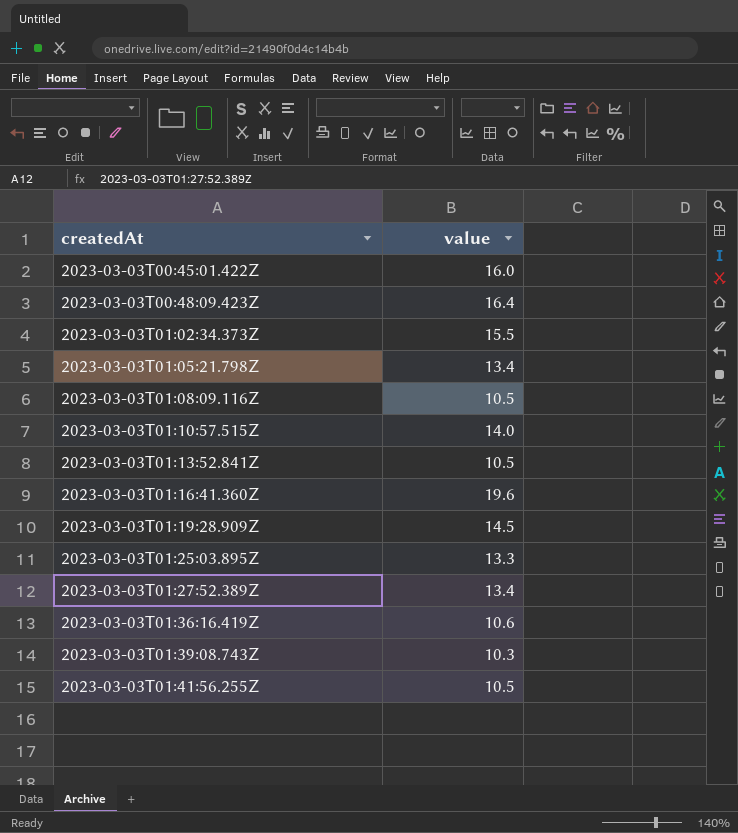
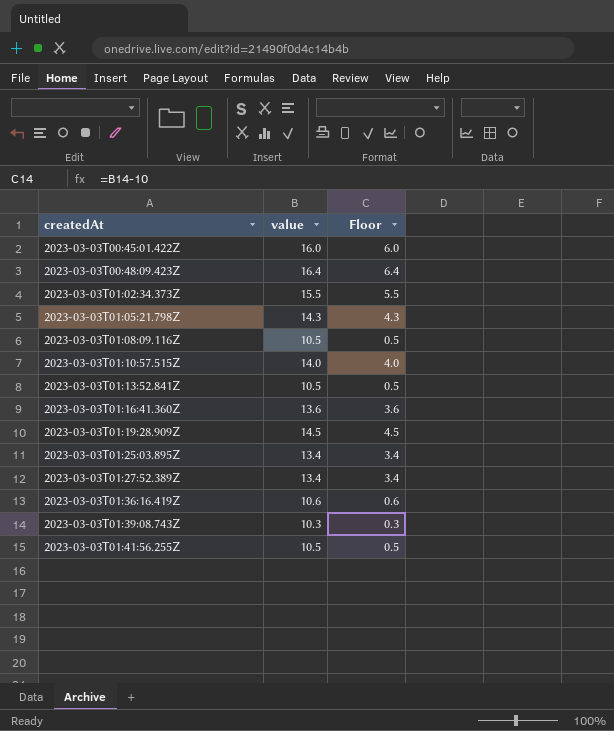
column Floor | formula: none -> [value] - 10
2023-03-03T01:05:21.798Z | value: 13.4 -> 14.3
2023-03-03T01:16:41.360Z | value: 19.6 -> 13.6
2023-03-03T01:25:03.895Z | value: 13.3 -> 13.4

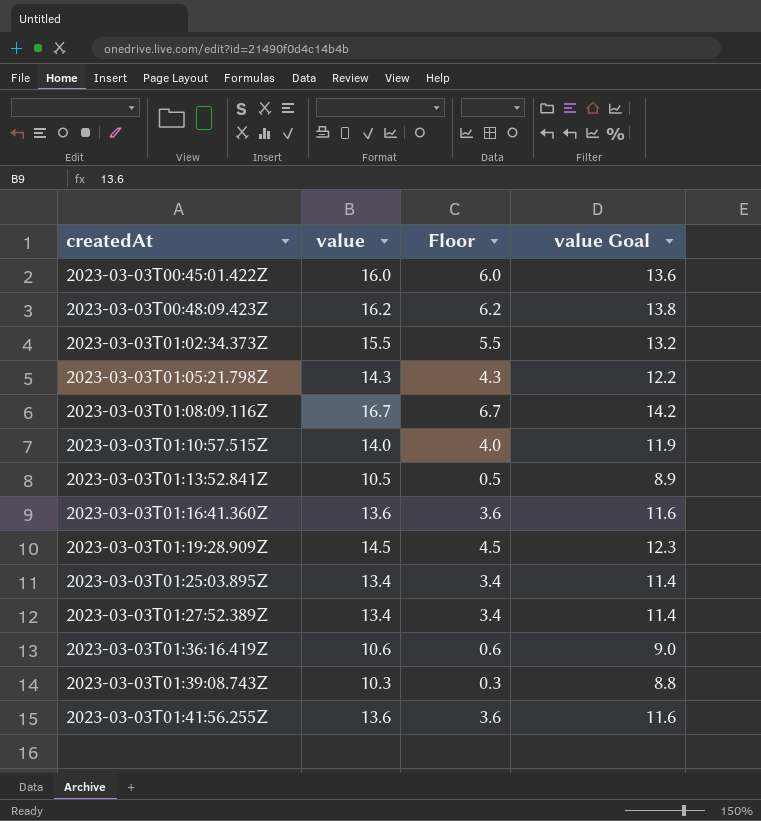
column value Goal | formula: none -> [value] * 0.85
2023-03-03T00:48:09.423Z | value: 16.4 -> 16.2
2023-03-03T00:48:09.423Z | Floor: 6.4 -> 6.2
2023-03-03T01:08:09.116Z | value: 10.5 -> 16.7
2023-03-03T01:08:09.116Z | Floor: 0.5 -> 6.7
2023-03-03T01:41:56.255Z | value: 10.5 -> 13.6
2023-03-03T01:41:56.255Z | Floor: 0.5 -> 3.6

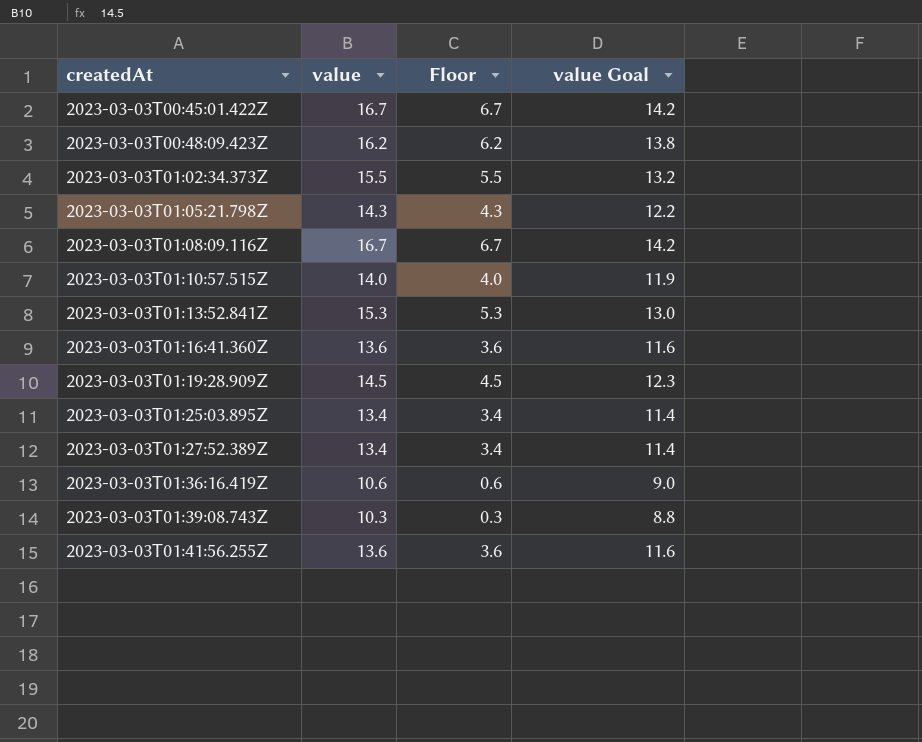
2023-03-03T00:45:01.422Z | value: 16.0 -> 16.7
2023-03-03T00:45:01.422Z | Floor: 6.0 -> 6.7
2023-03-03T00:45:01.422Z | value Goal: 13.6 -> 14.2
2023-03-03T01:13:52.841Z | value: 10.5 -> 15.3
2023-03-03T01:13:52.841Z | Floor: 0.5 -> 5.3
2023-03-03T01:13:52.841Z | value Goal: 8.9 -> 13.0

